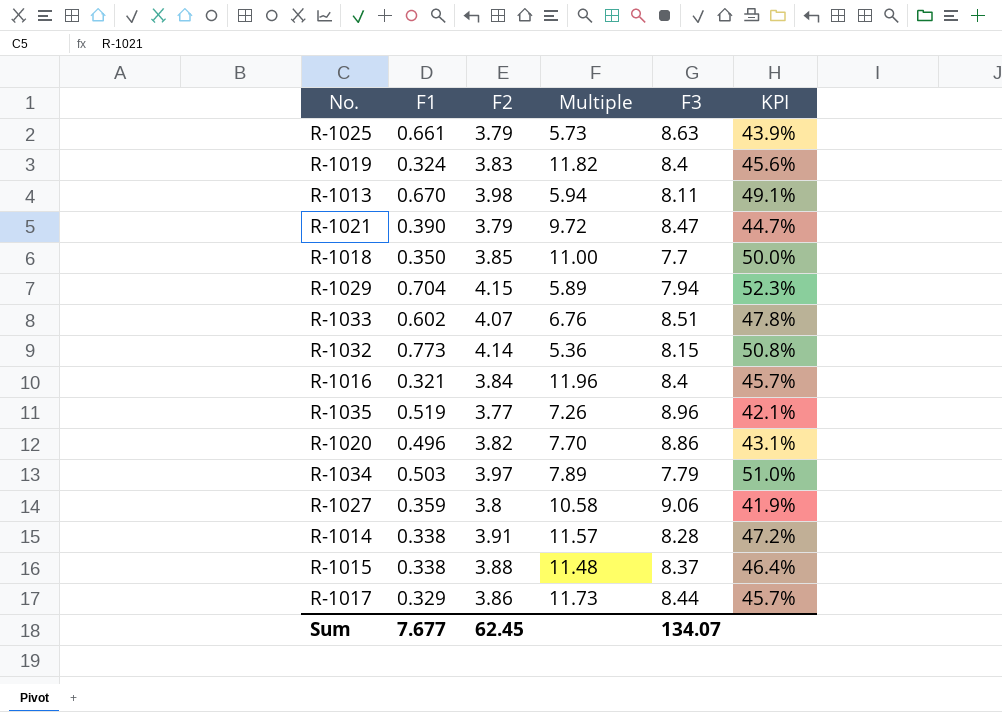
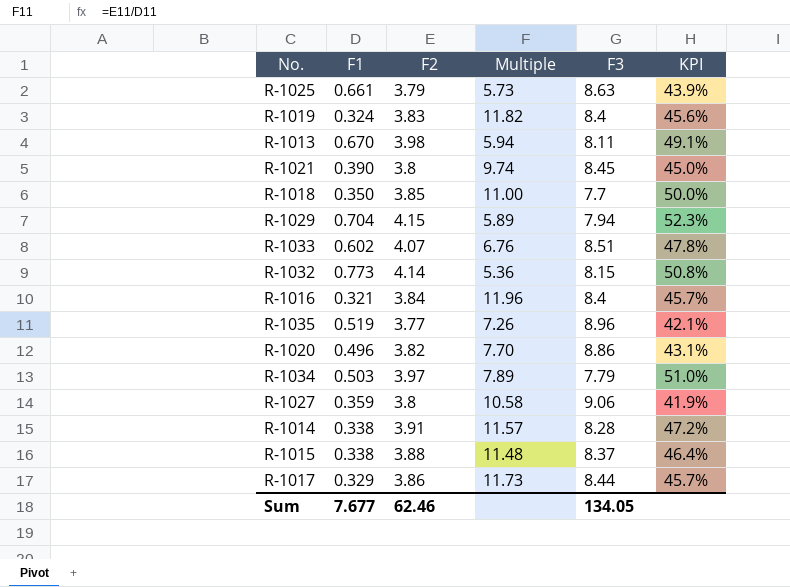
R-1021 | F2: 3.79 -> 3.8
R-1021 | Multiple: 9.72 -> 9.74
R-1021 | F3: 8.47 -> 8.45
R-1021 | KPI: 44.7% -> 45.0%
Sum | F2: 62.45 -> 62.46
Sum | F3: 134.07 -> 134.05

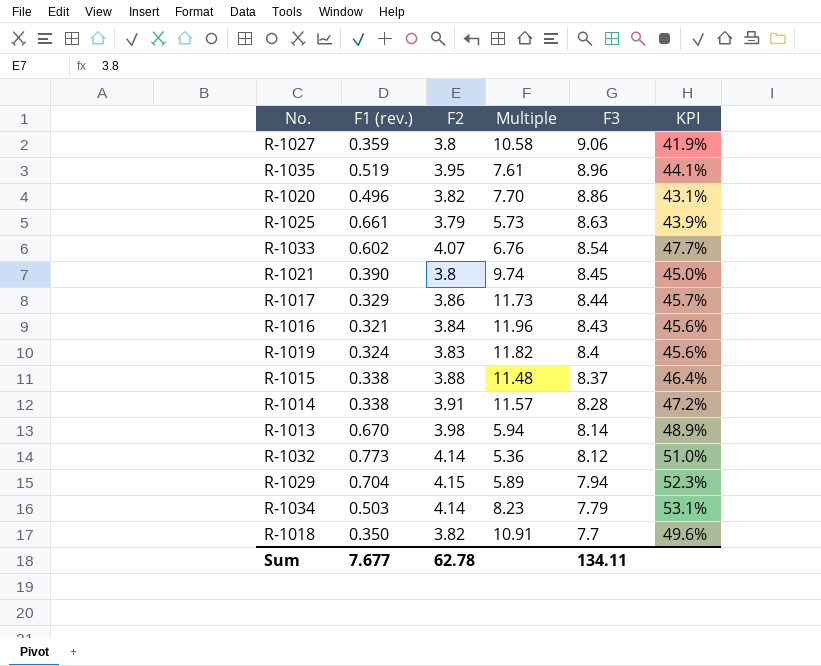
row order: none -> F3 descending
column name: F1 -> F1 (rev.)
R-1035 | F2: 3.77 -> 3.95
R-1035 | Multiple: 7.26 -> 7.61
R-1035 | KPI: 42.1% -> 44.1%
R-1033 | F3: 8.51 -> 8.54
R-1033 | KPI: 47.8% -> 47.7%
R-1016 | F3: 8.4 -> 8.43
R-1016 | KPI: 45.7% -> 45.6%
R-1013 | F3: 8.11 -> 8.14
R-1013 | KPI: 49.1% -> 48.9%
R-1032 | F3: 8.15 -> 8.12
R-1032 | KPI: 50.8% -> 51.0%
R-1034 | F2: 3.97 -> 4.14
R-1034 | Multiple: 7.89 -> 8.23
R-1034 | KPI: 51.0% -> 53.1%
R-1018 | F2: 3.85 -> 3.82
R-1018 | Multiple: 11.00 -> 10.91
R-1018 | KPI: 50.0% -> 49.6%
Sum | F2: 62.46 -> 62.78
Sum | F3: 134.05 -> 134.11

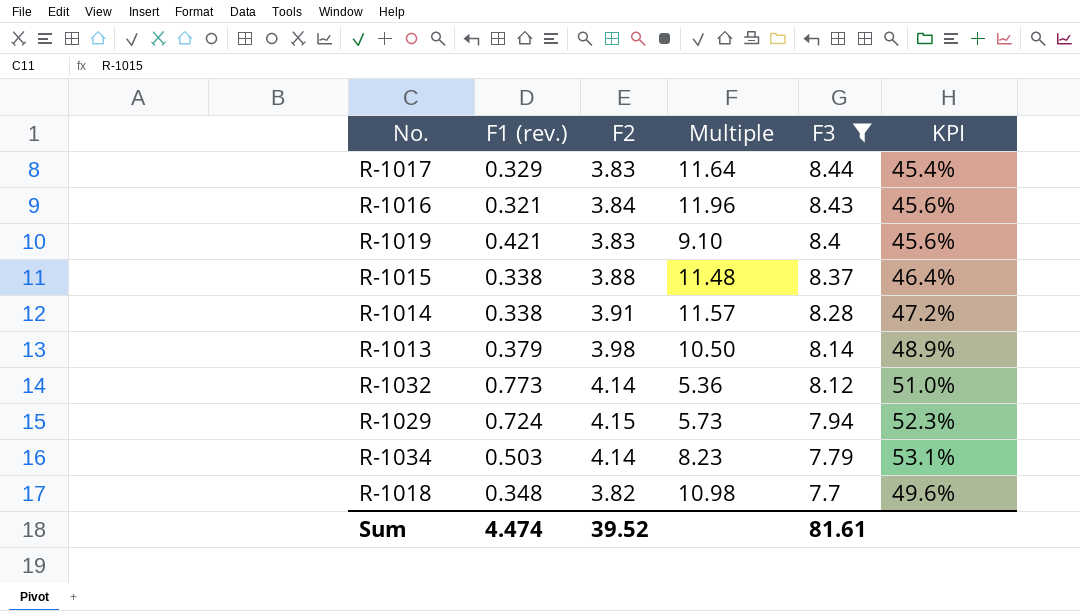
filter: none -> F3 <= 8.44
R-1017 | F2: 3.86 -> 3.83
R-1017 | Multiple: 11.73 -> 11.64
R-1017 | KPI: 45.7% -> 45.4%
R-1019 | F1 (rev.): 0.324 -> 0.421
R-1019 | Multiple: 11.82 -> 9.10
R-1013 | F1 (rev.): 0.670 -> 0.379
R-1013 | Multiple: 5.94 -> 10.50
R-1029 | F1 (rev.): 0.704 -> 0.724
R-1029 | Multiple: 5.89 -> 5.73
R-1018 | F1 (rev.): 0.350 -> 0.348
R-1018 | Multiple: 10.91 -> 10.98
Sum | F1 (rev.): 7.677 -> 4.474
Sum | F2: 62.78 -> 39.52
Sum | F3: 134.11 -> 81.61

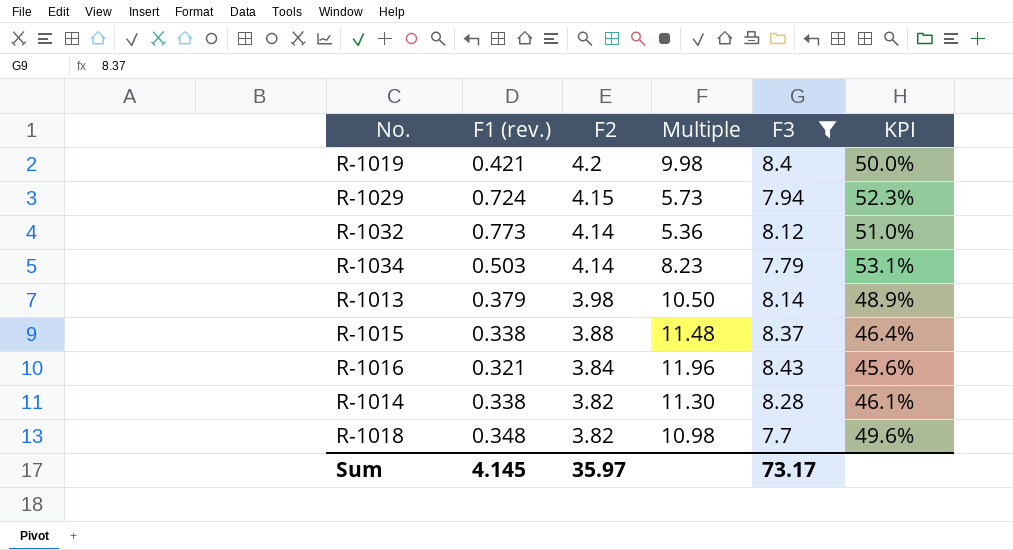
row order: F3 descending -> F2 descending
row R-1017: 0.329 | 3.83 | 11.64 | 8.44 | 45.4% -> none
R-1019 | F2: 3.83 -> 4.2
R-1019 | Multiple: 9.10 -> 9.98
R-1019 | KPI: 45.6% -> 50.0%
R-1014 | F2: 3.91 -> 3.82
R-1014 | Multiple: 11.57 -> 11.30
R-1014 | KPI: 47.2% -> 46.1%
Sum | F1 (rev.): 4.474 -> 4.145
Sum | F2: 39.52 -> 35.97
Sum | F3: 81.61 -> 73.17

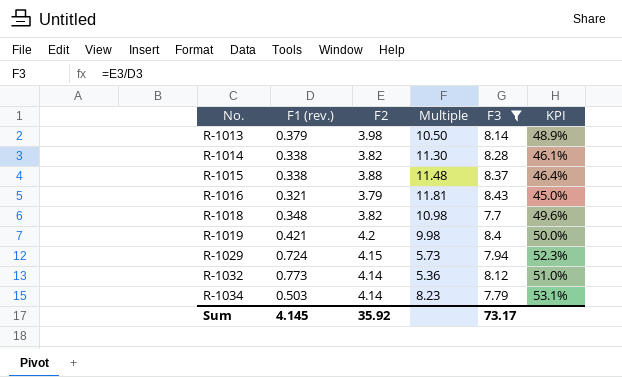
row order: F2 descending -> No. ascending
R-1016 | F2: 3.84 -> 3.79
R-1016 | Multiple: 11.96 -> 11.81
R-1016 | KPI: 45.6% -> 45.0%
Sum | F2: 35.97 -> 35.92

